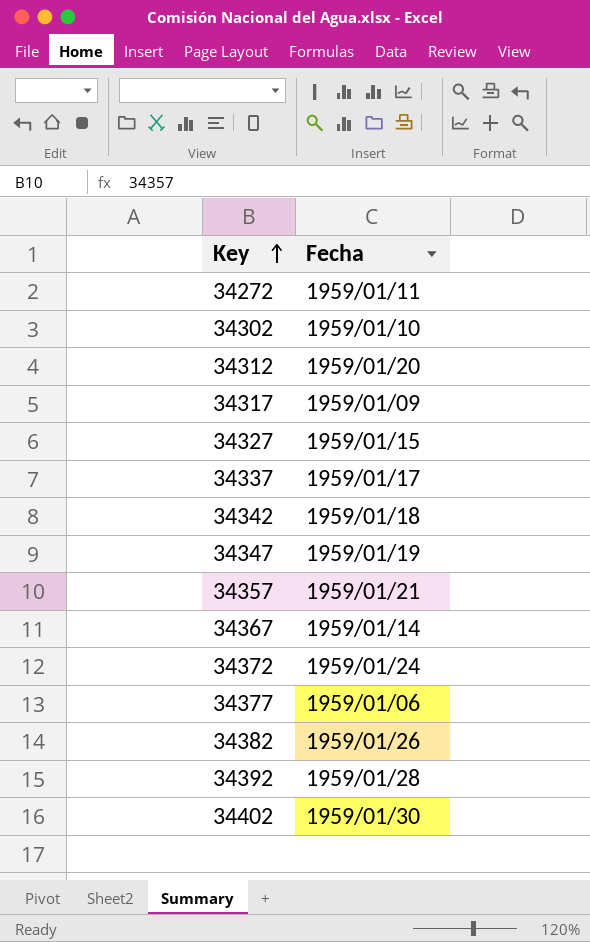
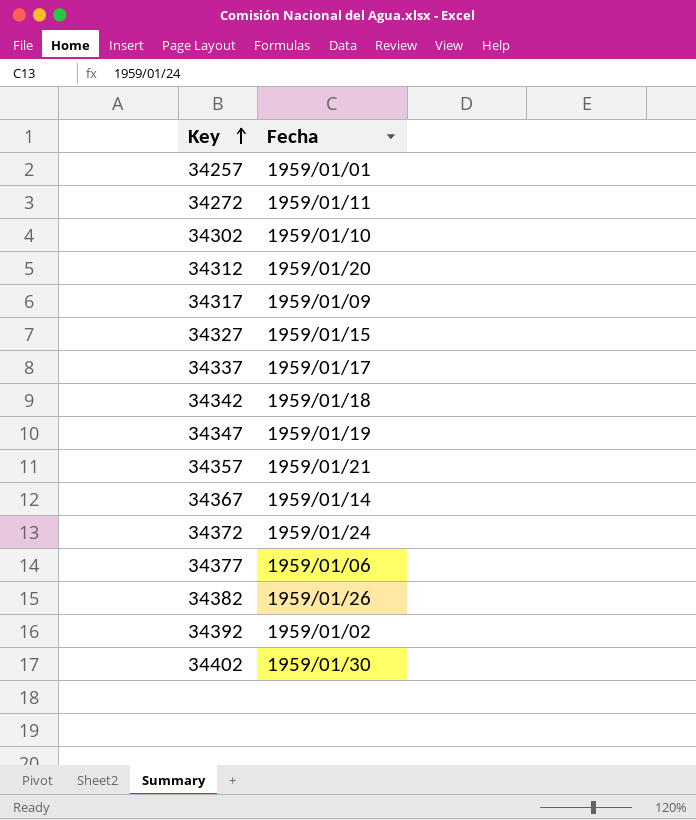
row 34257: none -> 1959/01/01
34392 | Fecha: 1959/01/28 -> 1959/01/02

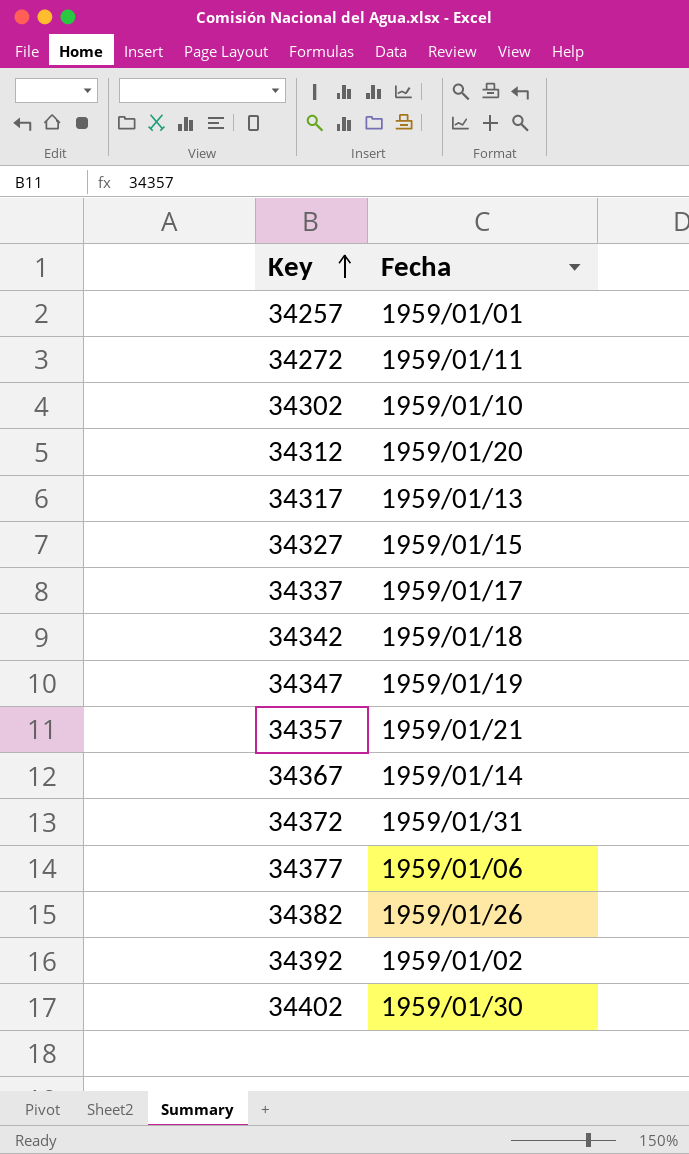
34317 | Fecha: 1959/01/09 -> 1959/01/13
34372 | Fecha: 1959/01/24 -> 1959/01/31

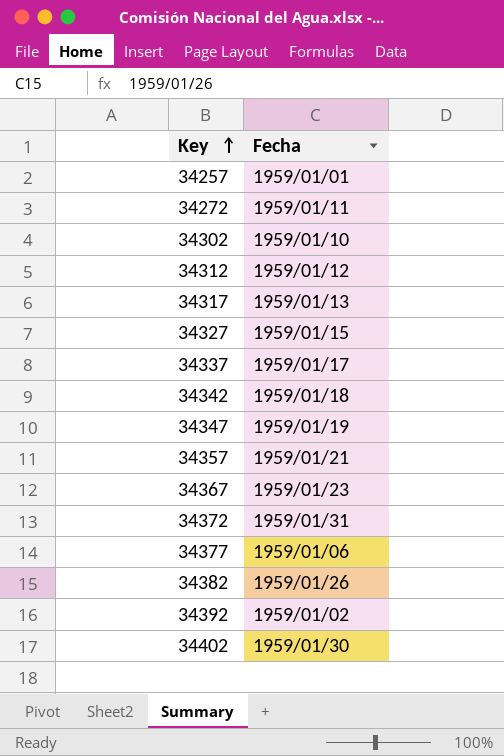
34312 | Fecha: 1959/01/20 -> 1959/01/12
34367 | Fecha: 1959/01/14 -> 1959/01/23

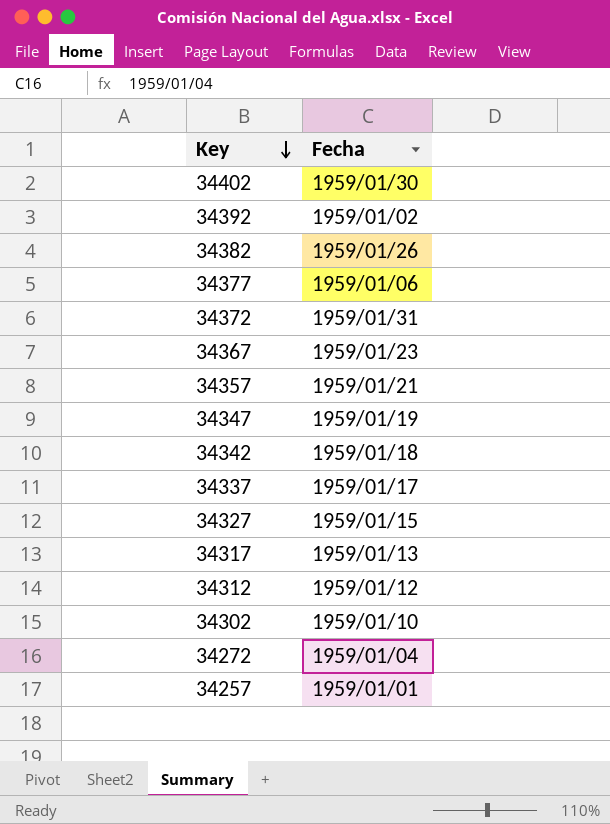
row order: Key ascending -> Key descending
34272 | Fecha: 1959/01/11 -> 1959/01/04

